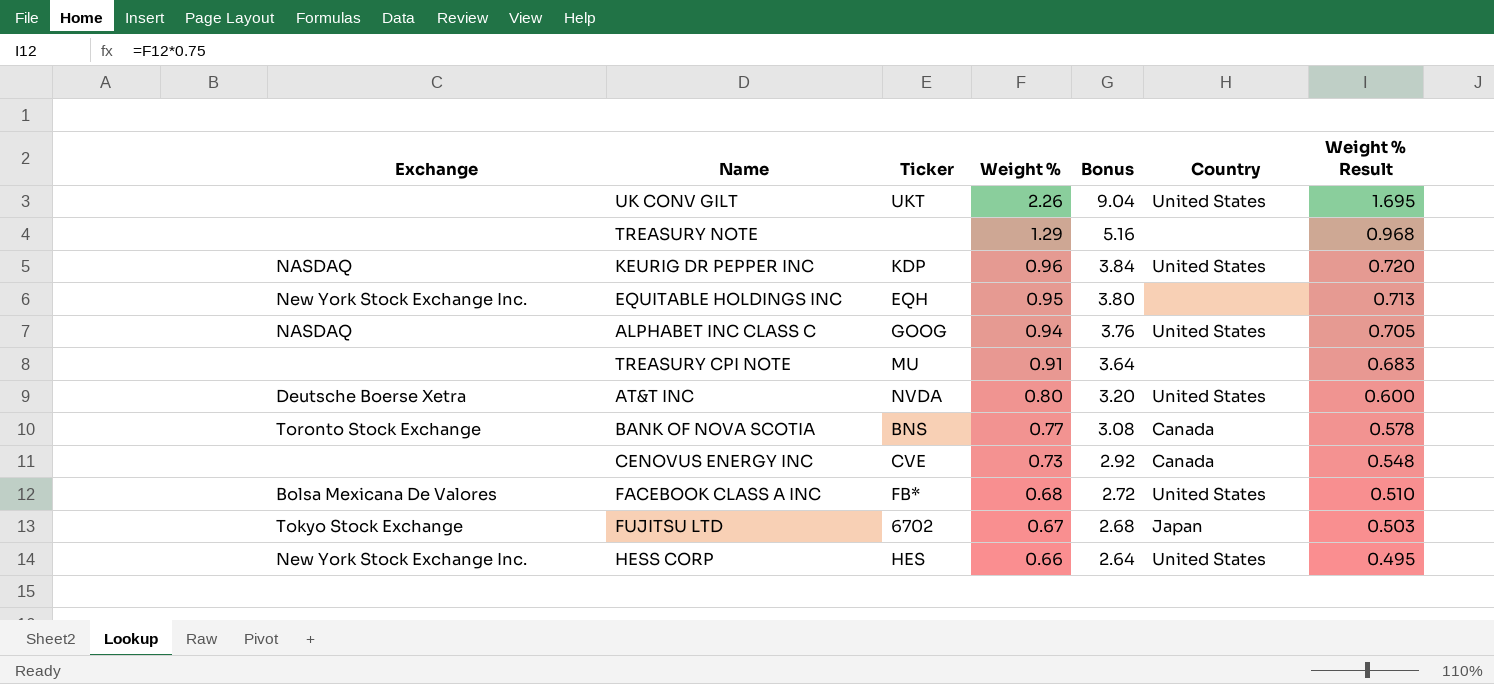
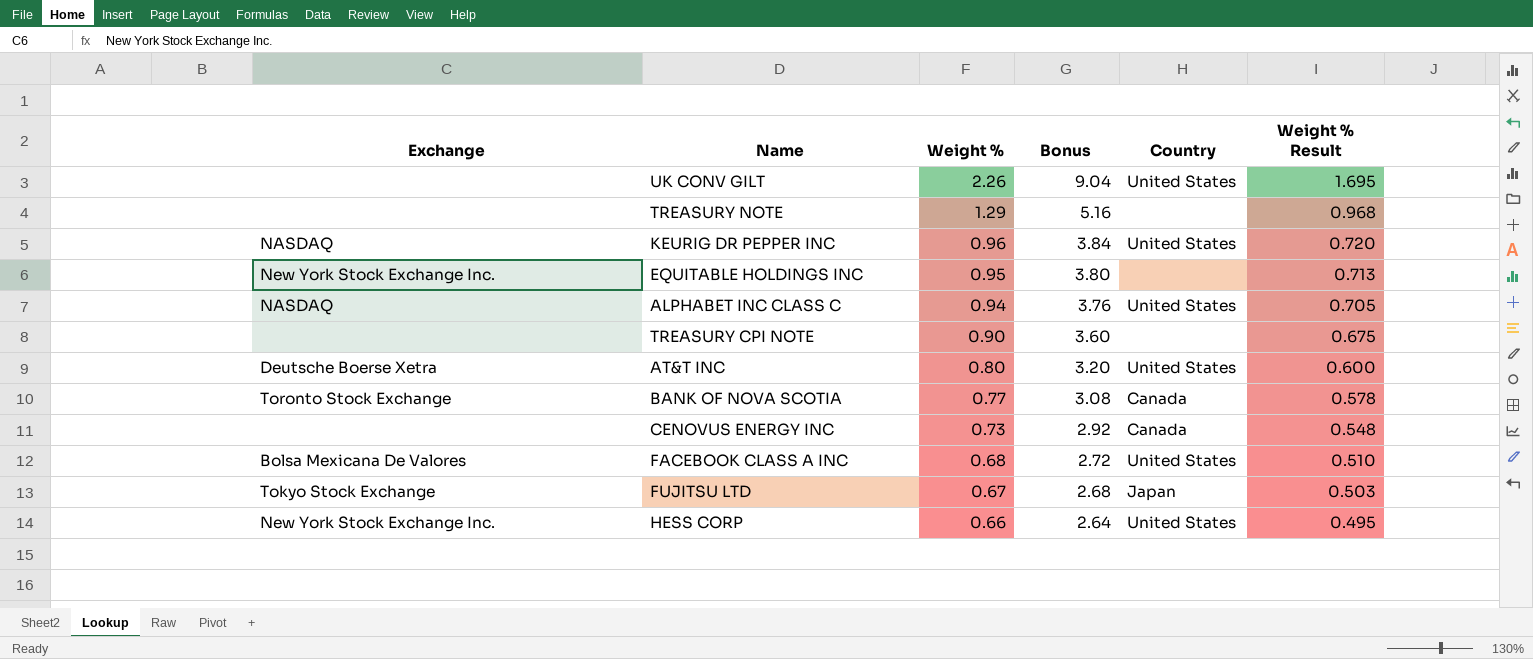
column Ticker | position: 3 -> none
TREASURY CPI NOTE | Weight %: 0.91 -> 0.90
TREASURY CPI NOTE | Bonus: 3.64 -> 3.60
TREASURY CPI NOTE | Weight % Result: 0.683 -> 0.675

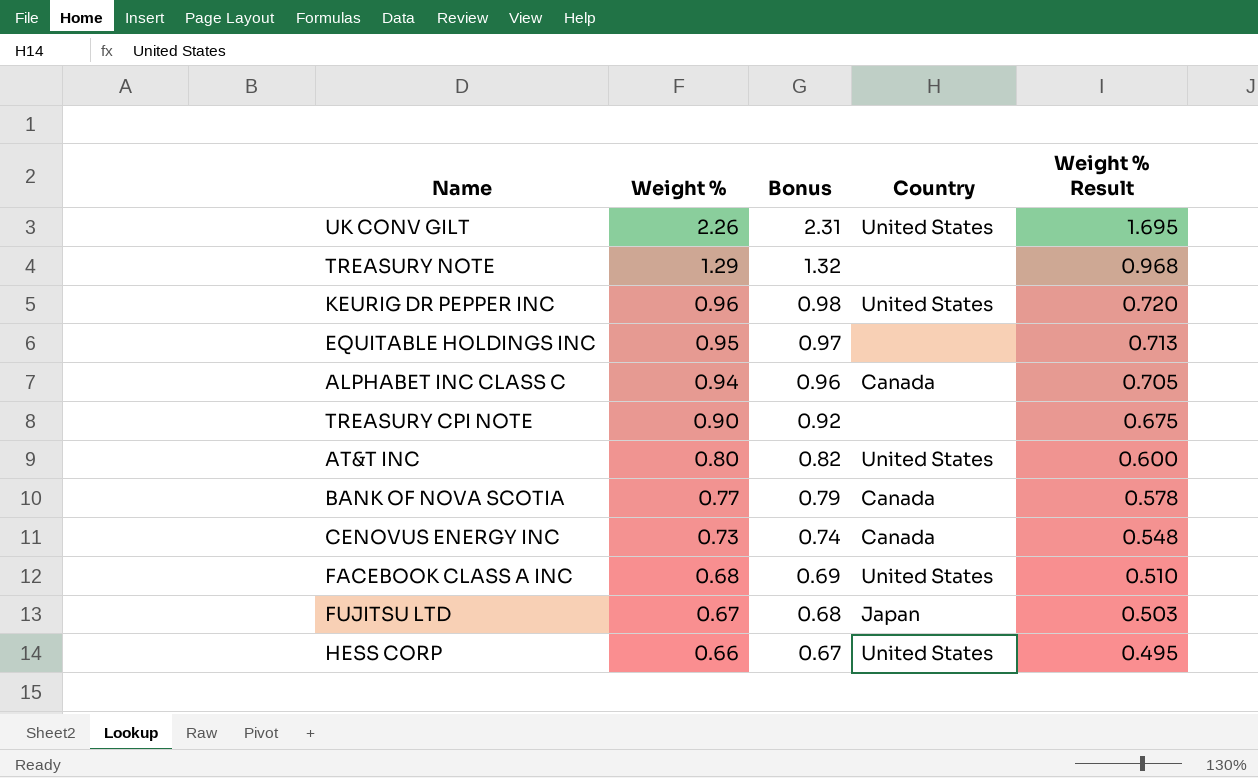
column Exchange | position: 1 -> none
column Bonus | formula: [Weight %] * 4 -> [Weight %] * 1.02
ALPHABET INC CLASS C | Country: United States -> Canada

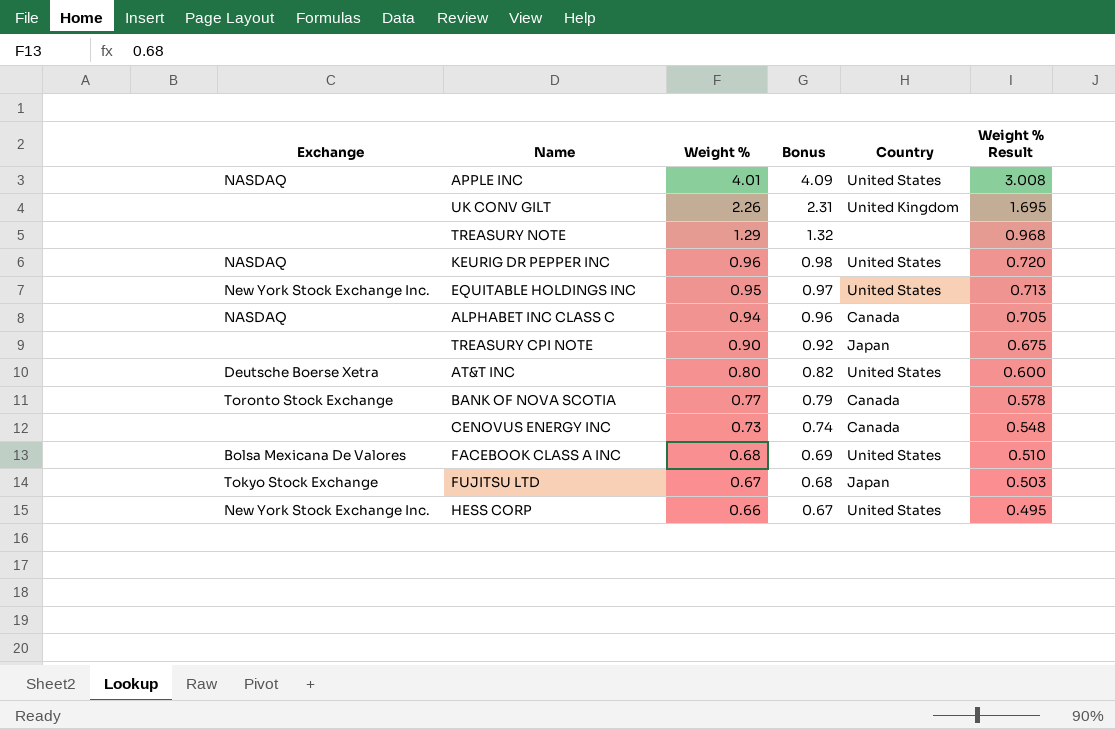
column Exchange | position: none -> 1
row APPLE INC: none -> NASDAQ | 4.01 | 4.09 | United States | 3.008
UK CONV GILT | Country: United States -> United Kingdom
EQUITABLE HOLDINGS INC | Country: none -> United States
TREASURY CPI NOTE | Country: none -> Japan

